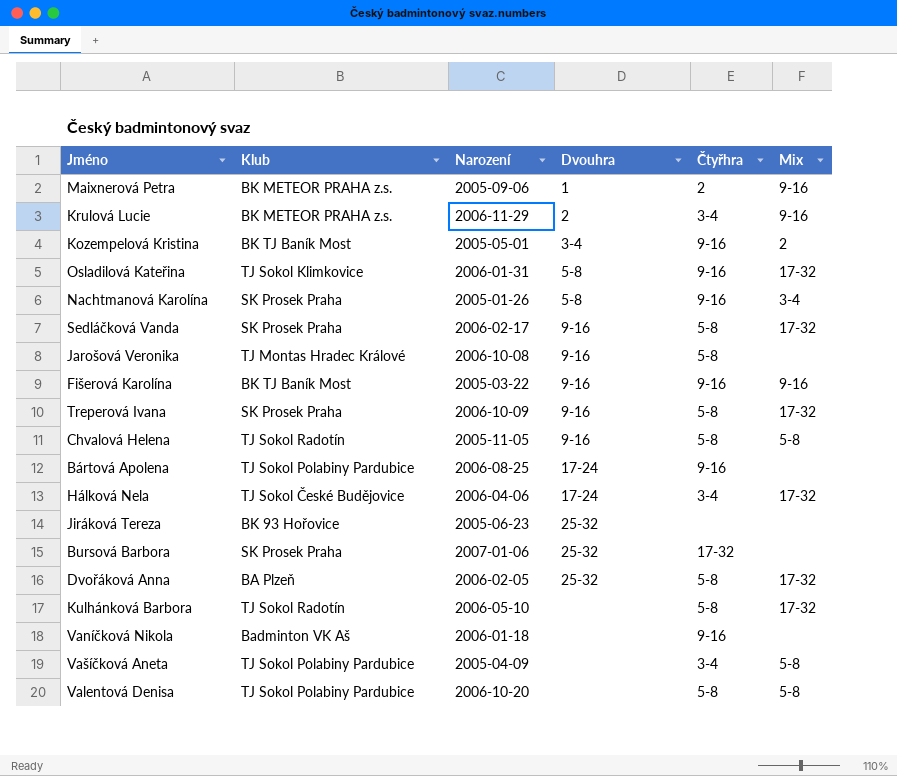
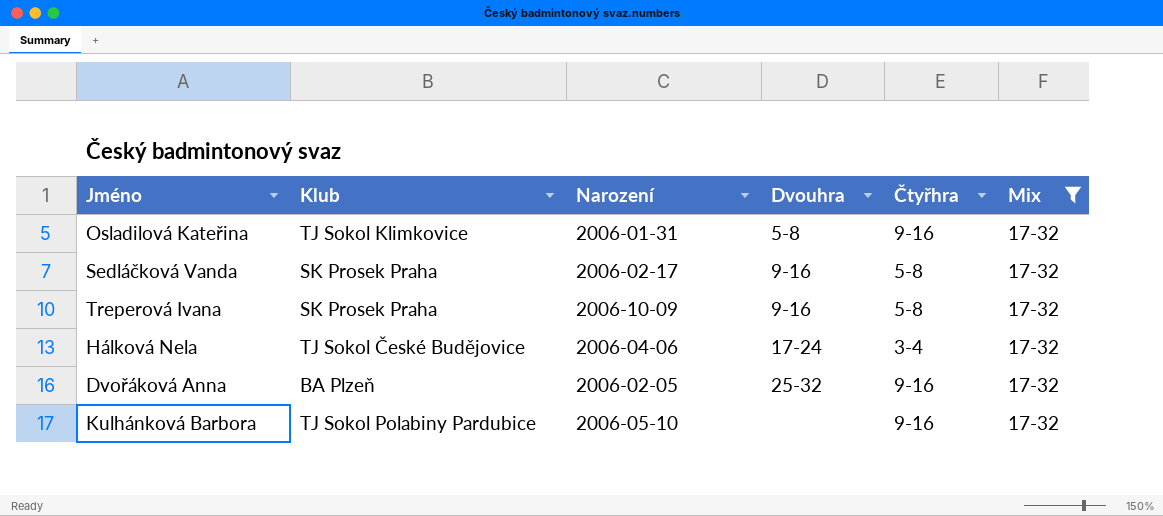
filter: none -> Mix = 17-32
Dvořáková Anna | Čtyřhra: 5-8 -> 9-16
Kulhánková Barbora | Klub: TJ Sokol Radotín -> TJ Sokol Polabiny Pardubice
Kulhánková Barbora | Čtyřhra: 5-8 -> 9-16

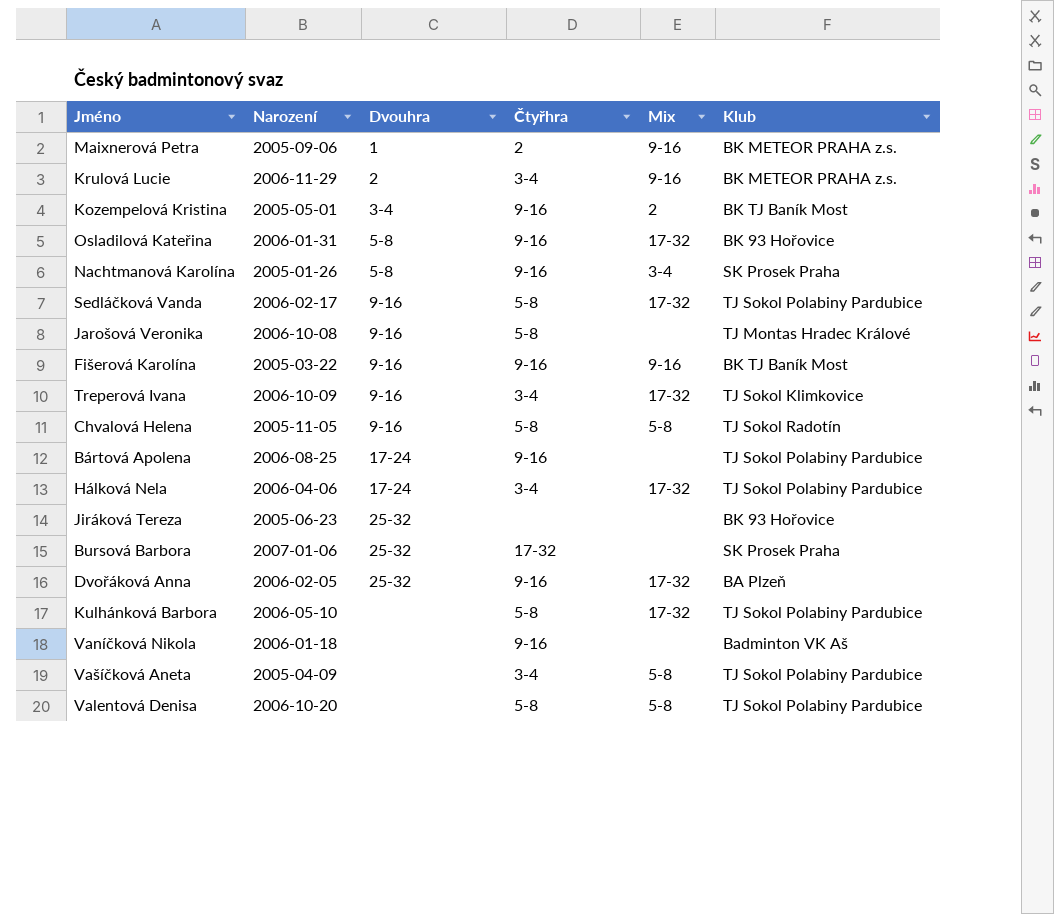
filter: Mix = 17-32 -> none
column Klub | position: 2 -> 6
Osladilová Kateřina | Klub: TJ Sokol Klimkovice -> BK 93 Hořovice
Sedláčková Vanda | Klub: SK Prosek Praha -> TJ Sokol Polabiny Pardubice
Treperová Ivana | Čtyřhra: 5-8 -> 3-4
Treperová Ivana | Klub: SK Prosek Praha -> TJ Sokol Klimkovice
Hálková Nela | Klub: TJ Sokol České Budějovice -> TJ Sokol Polabiny Pardubice
Kulhánková Barbora | Čtyřhra: 9-16 -> 5-8

